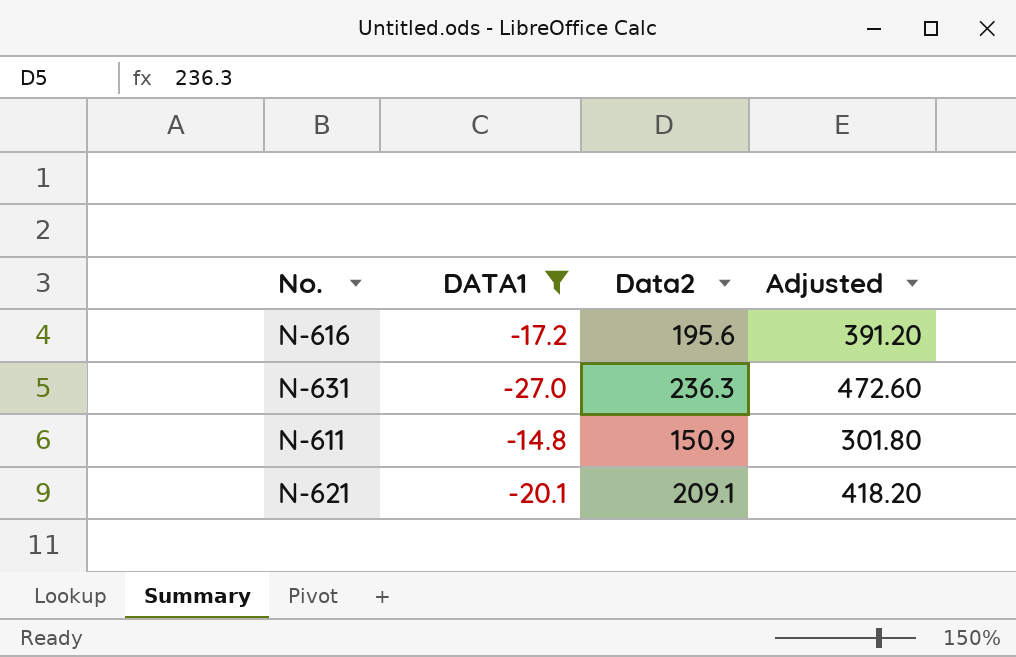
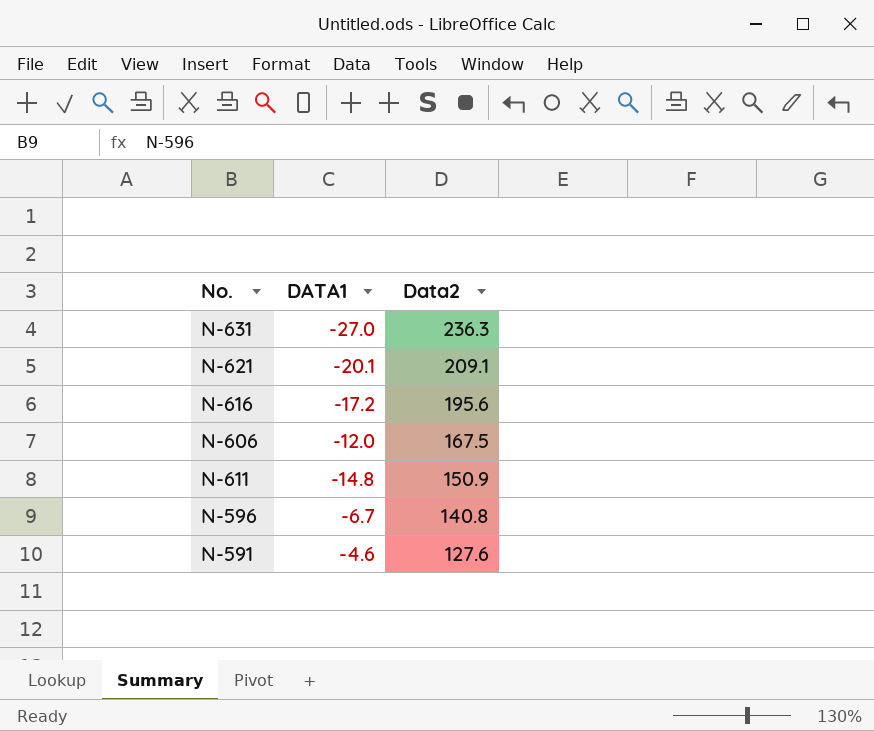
filter: DATA1 <= -14.8 -> none
row order: none -> Data2 descending
column Adjusted | formula: [Data2] * 2 -> none

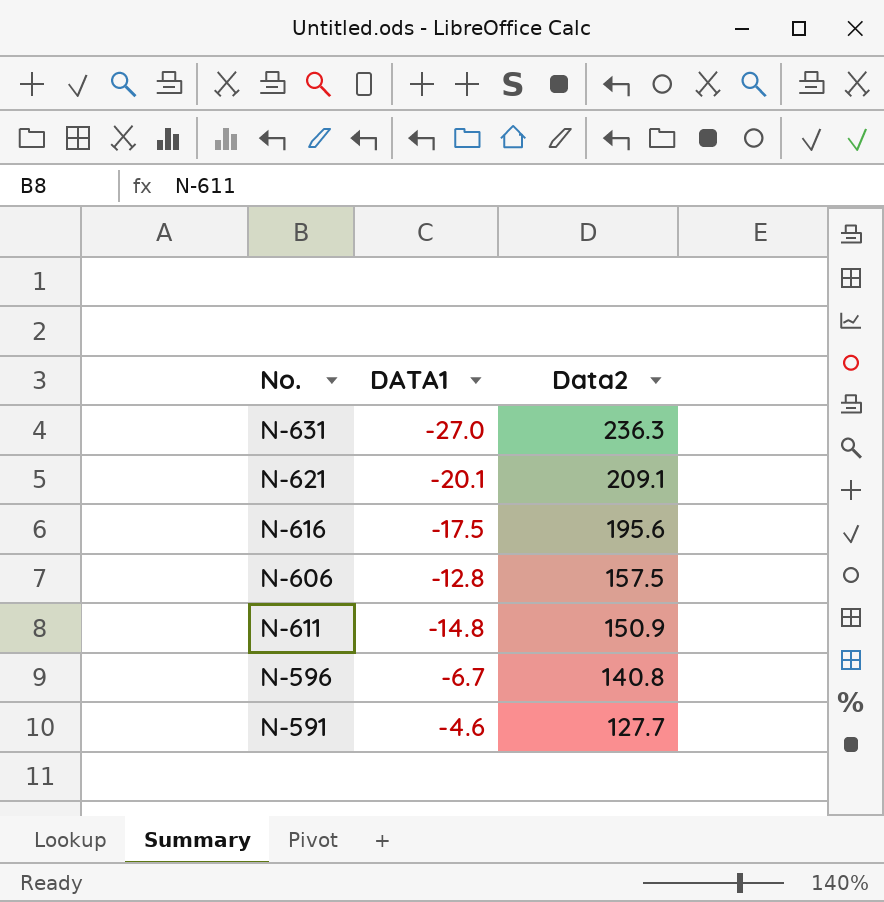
N-616 | DATA1: -17.2 -> -17.5
N-606 | DATA1: -12.0 -> -12.8
N-606 | Data2: 167.5 -> 157.5
N-591 | Data2: 127.6 -> 127.7

